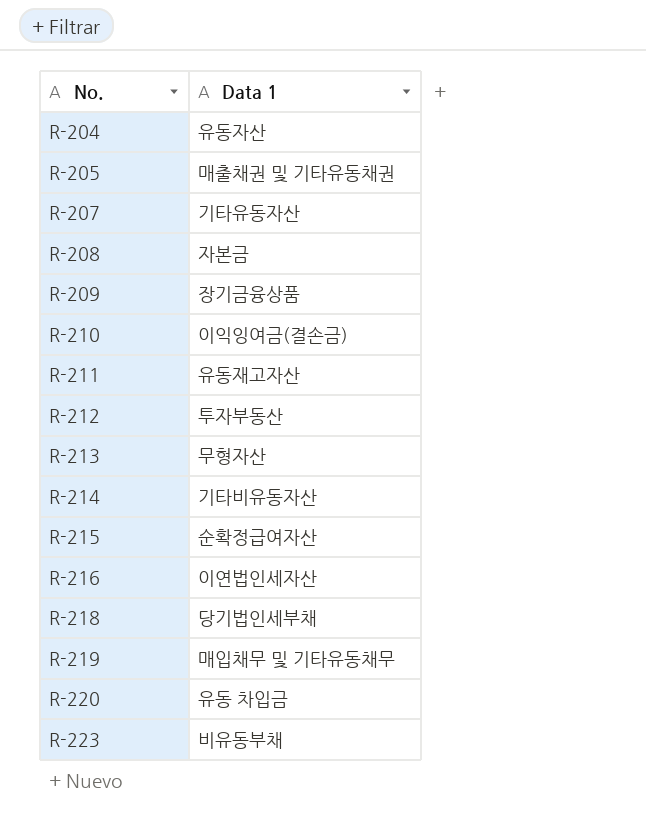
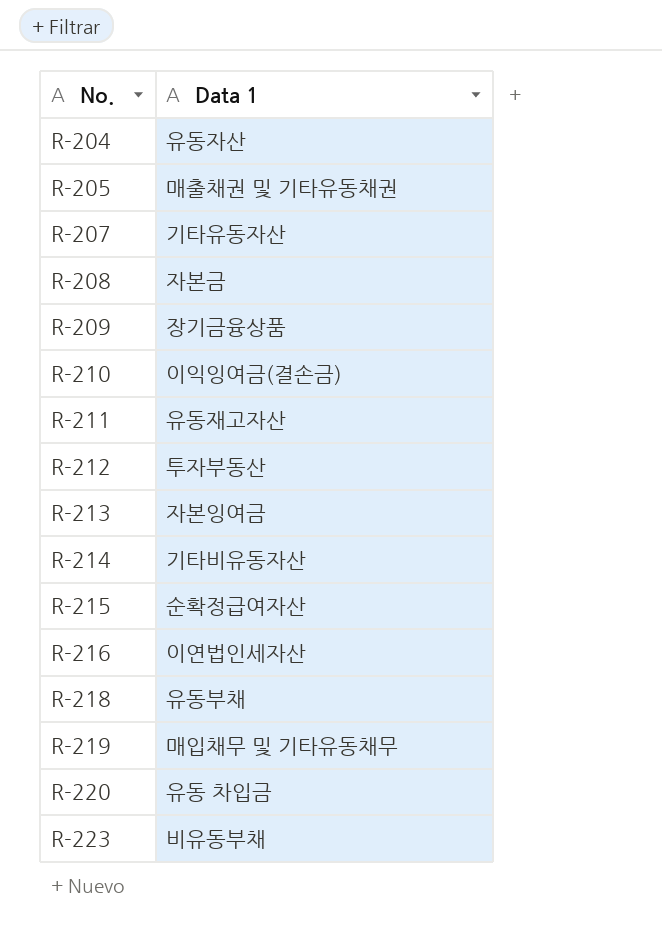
R-213 | Data 1: 무형자산 -> 자본잉여금
R-218 | Data 1: 당기법인세부채 -> 유동부채

